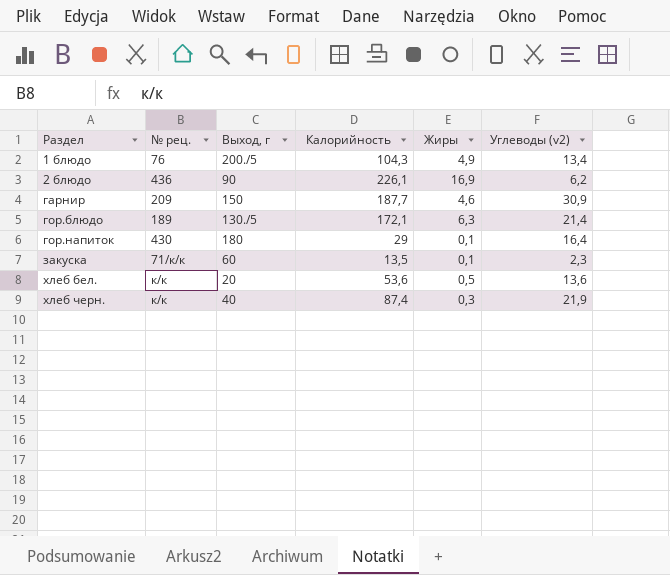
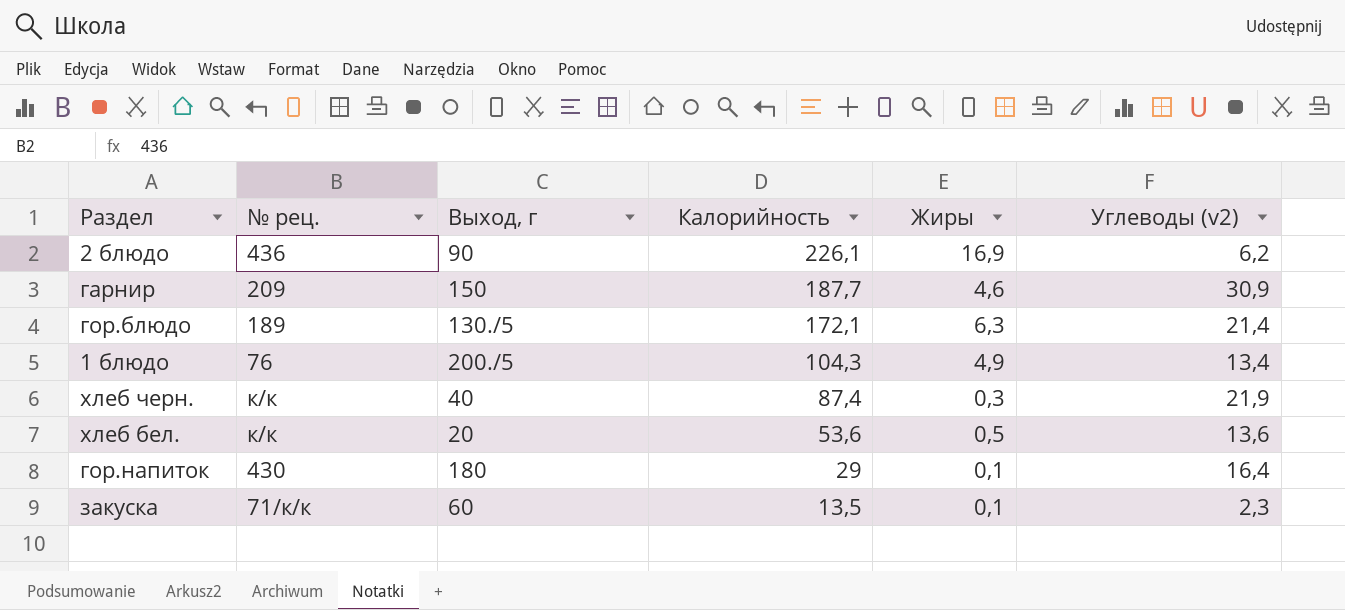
row order: Раздел ascending -> Калорийность descending

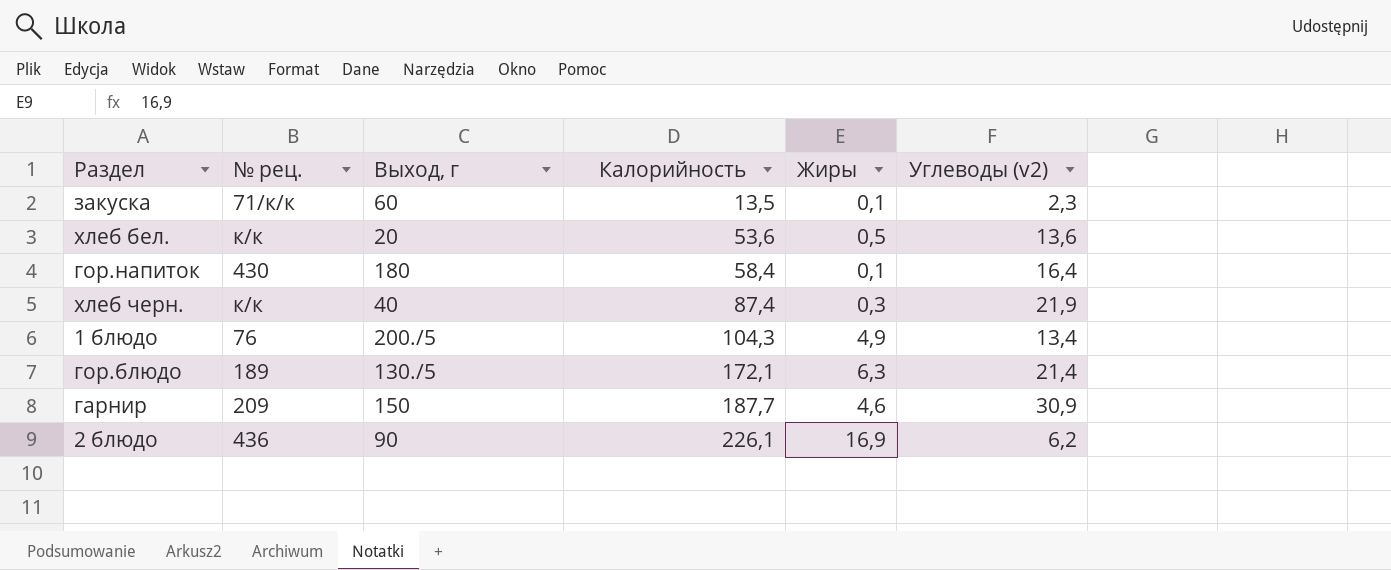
row order: Калорийность descending -> Калорийность ascending
гор.напиток | Калорийность: 29 -> 58,4

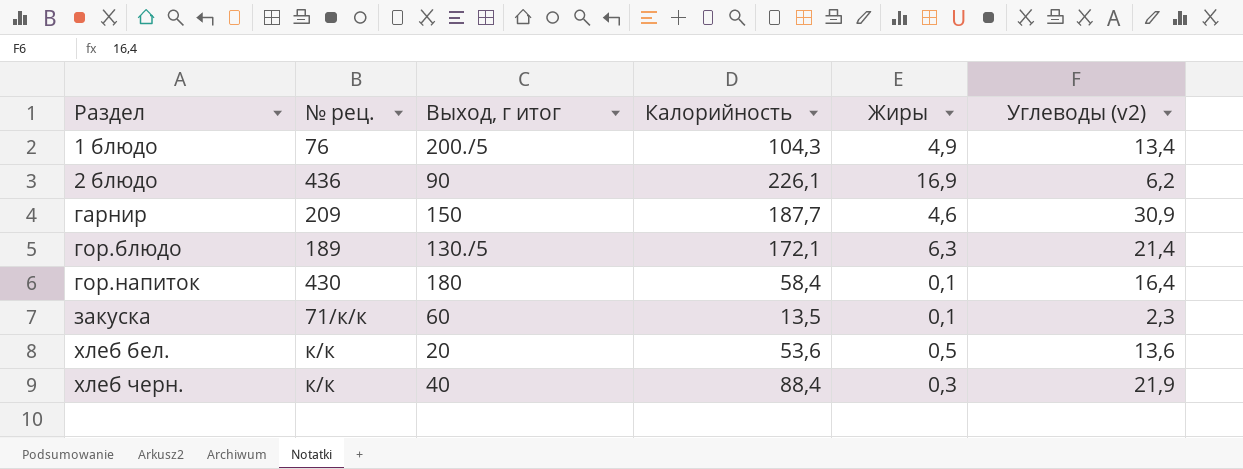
row order: Калорийность ascending -> Раздел ascending
column name: Выход, г -> Выход, г итог
хлеб черн. | Калорийность: 87,4 -> 88,4

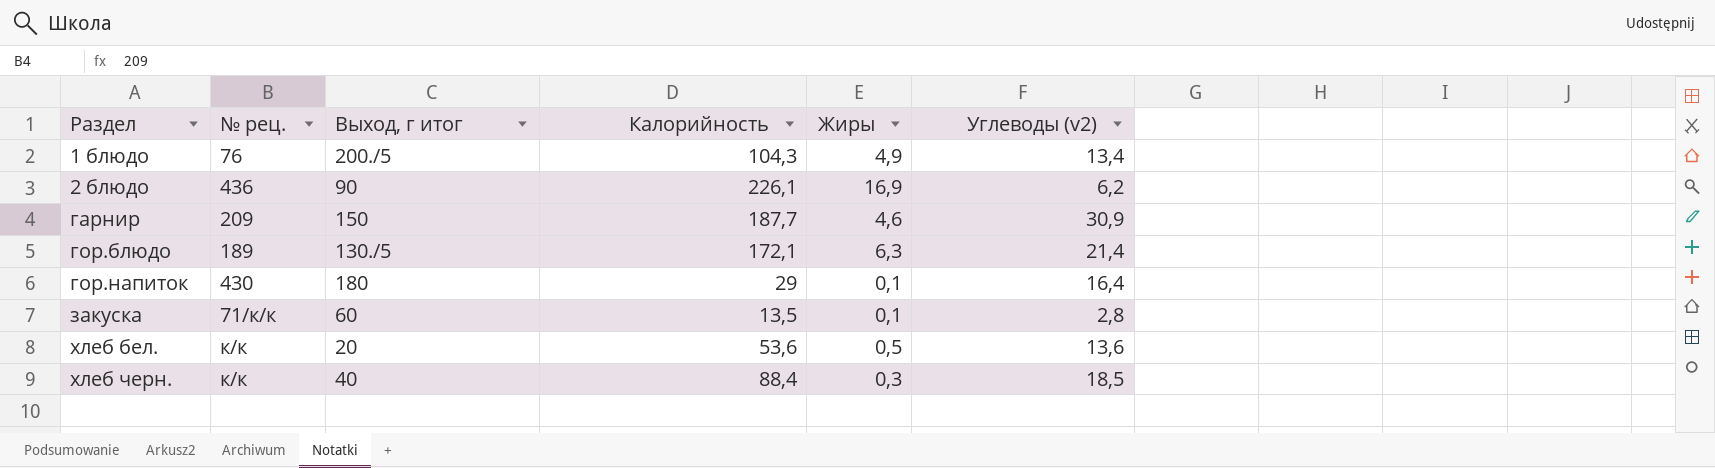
гор.напиток | Калорийность: 58,4 -> 29
закуска | Углеводы (v2): 2,3 -> 2,8
хлеб черн. | Углеводы (v2): 21,9 -> 18,5

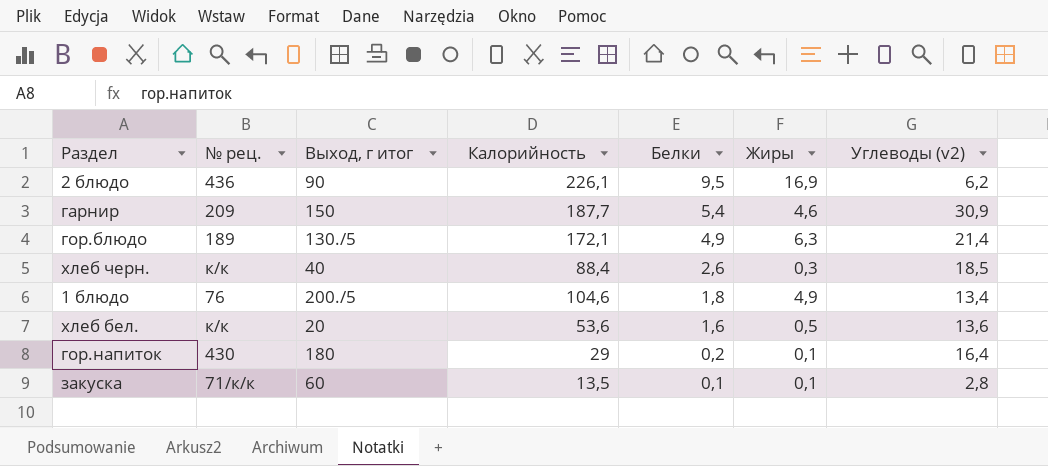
row order: Раздел ascending -> Белки descending
column Белки | position: none -> 5
1 блюдо | Калорийность: 104,3 -> 104,6

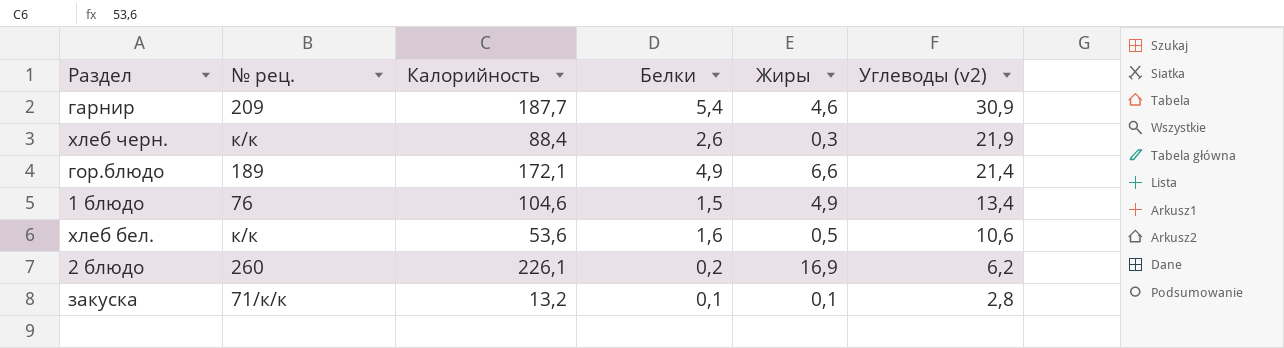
row order: Белки descending -> Углеводы (v2) descending
column Выход, г итог | position: 3 -> none
row гор.напиток: 430 | 180 | 29 | 0,2 | 0,1 | 16,4 -> none
хлеб черн. | Углеводы (v2): 18,5 -> 21,9
гор.блюдо | Жиры: 6,3 -> 6,6
1 блюдо | Белки: 1,8 -> 1,5
хлеб бел. | Углеводы (v2): 13,6 -> 10,6
2 блюдо | № рец.: 436 -> 260
2 блюдо | Белки: 9,5 -> 0,2
закуска | Калорийность: 13,5 -> 13,2

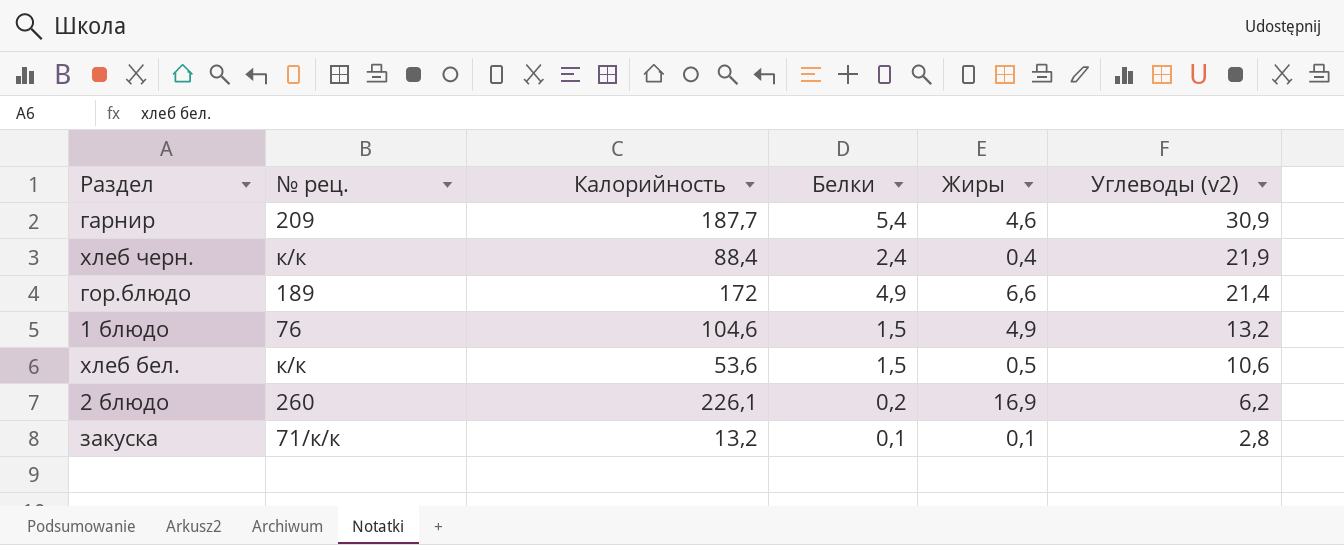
хлеб черн. | Белки: 2,6 -> 2,4
хлеб черн. | Жиры: 0,3 -> 0,4
гор.блюдо | Калорийность: 172,1 -> 172
1 блюдо | Углеводы (v2): 13,4 -> 13,2
хлеб бел. | Белки: 1,6 -> 1,5

